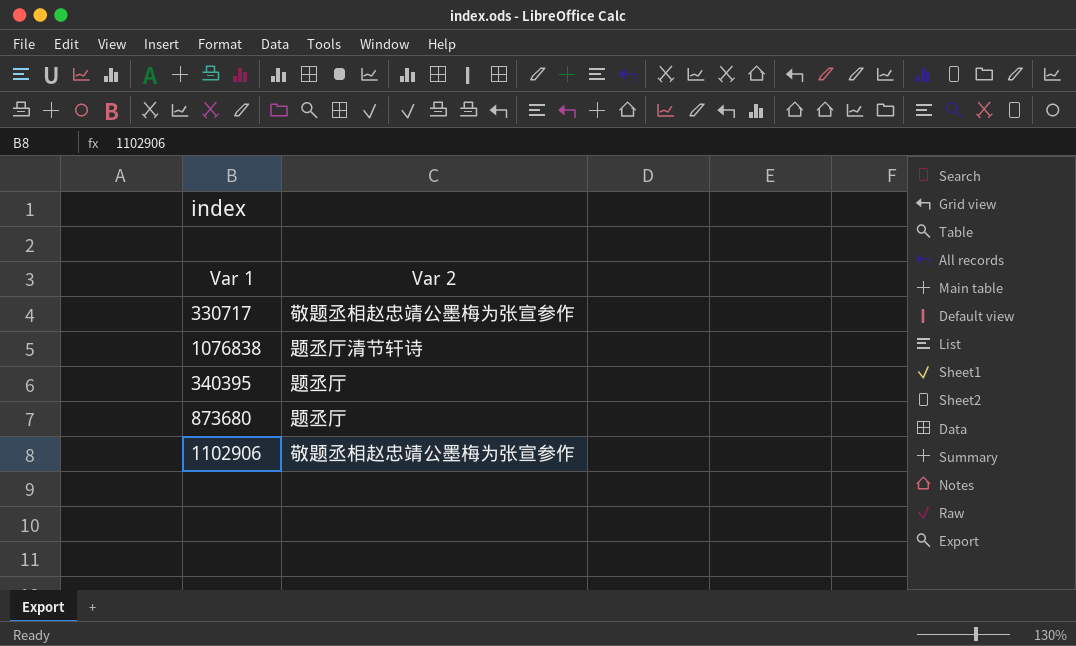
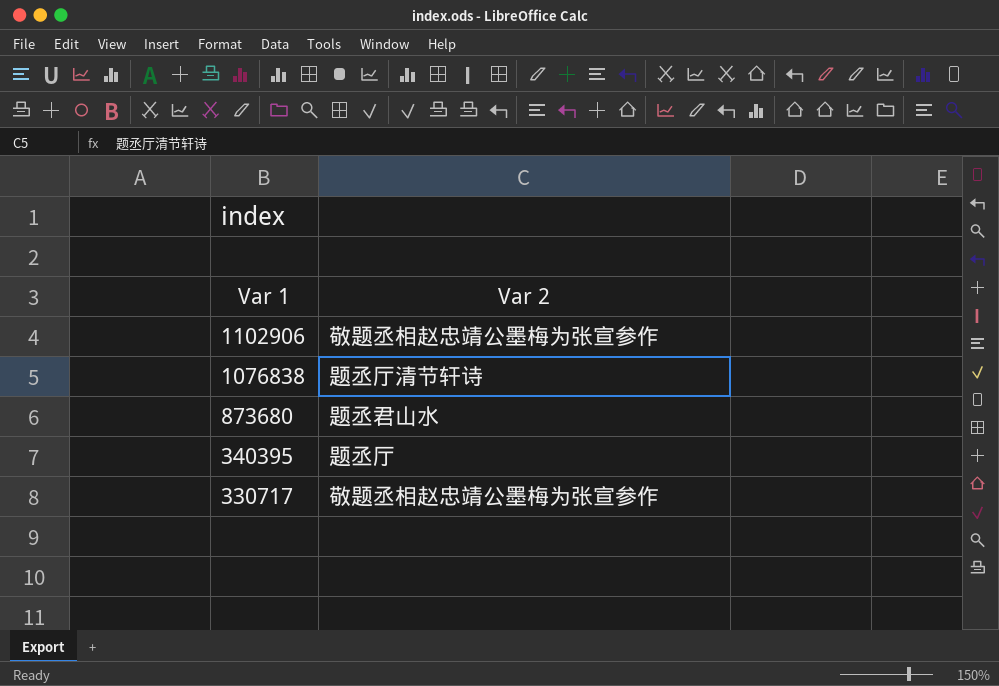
row order: none -> Var 1 descending
873680 | Var 2: 题丞厅 -> 题丞君山水

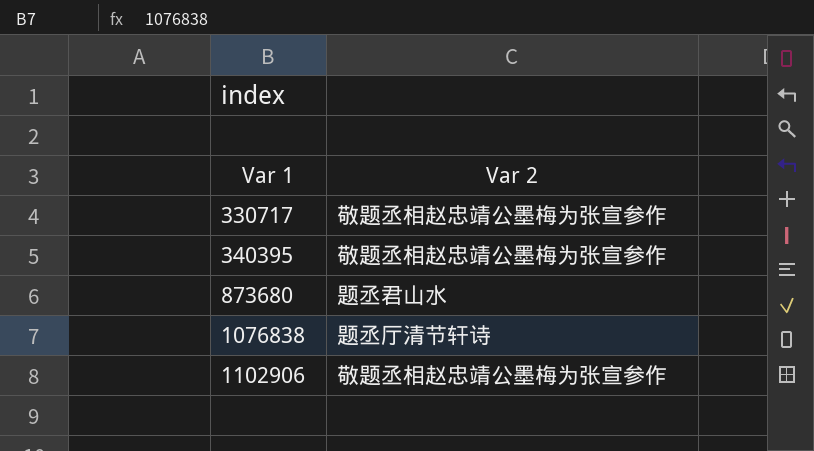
row order: Var 1 descending -> Var 1 ascending
340395 | Var 2: 题丞厅 -> 敬题丞相赵忠靖公墨梅为张宣参作

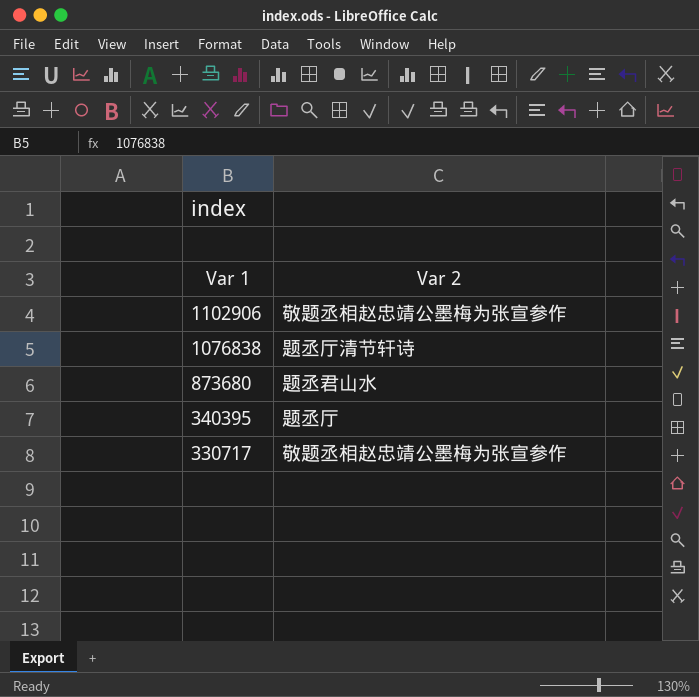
row order: Var 1 ascending -> Var 1 descending
340395 | Var 2: 敬题丞相赵忠靖公墨梅为张宣参作 -> 题丞厅

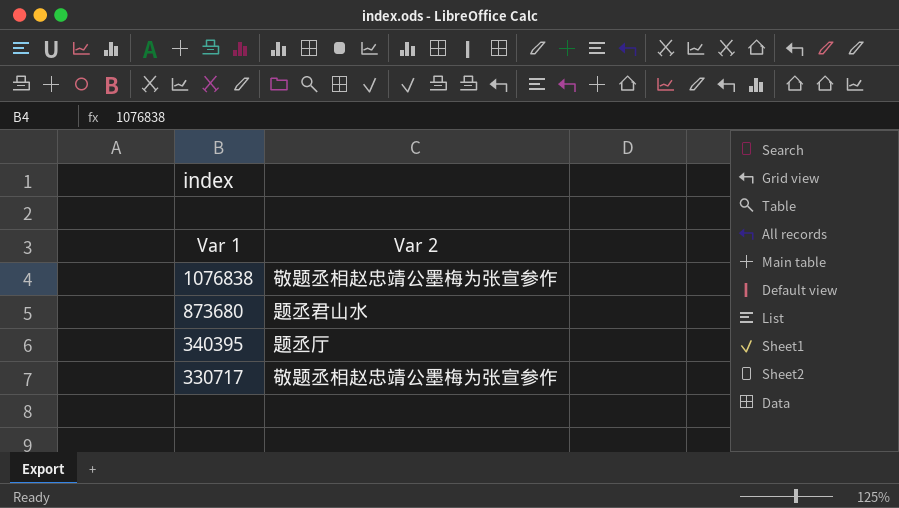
row 1102906: 敬题丞相赵忠靖公墨梅为张宣参作 -> none
1076838 | Var 2: 题丞厅清节轩诗 -> 敬题丞相赵忠靖公墨梅为张宣参作

